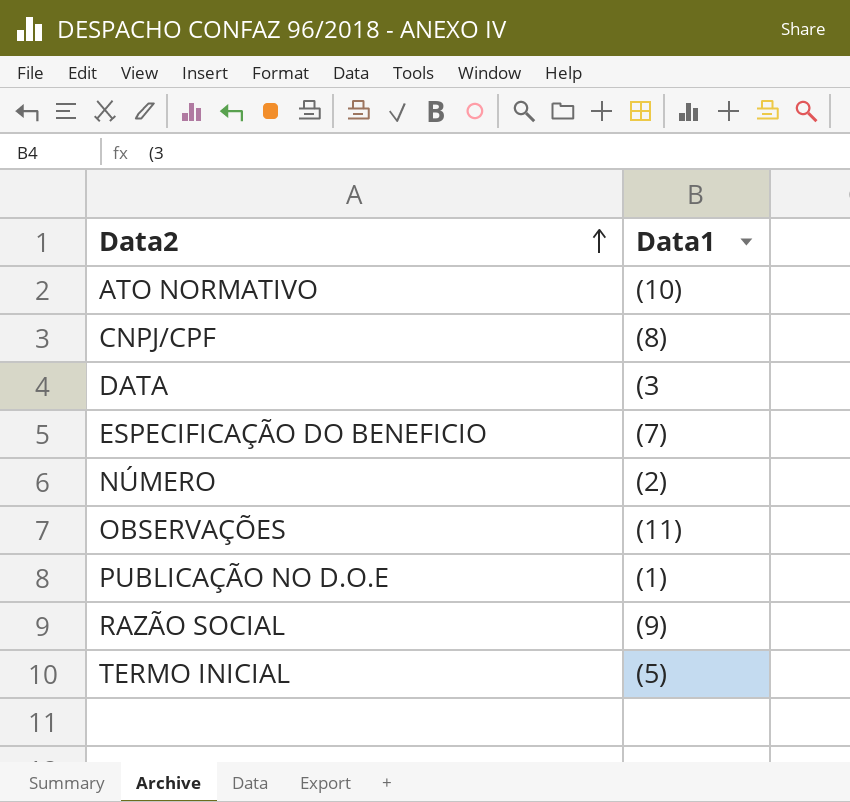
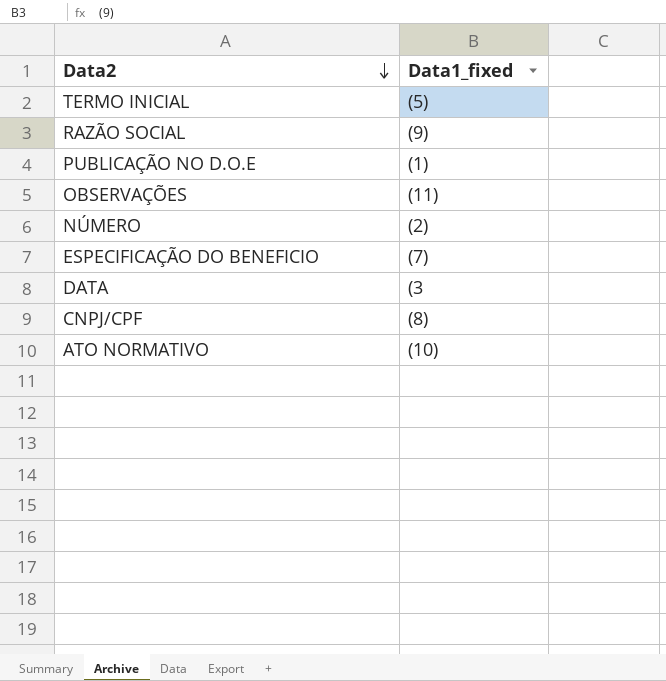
row order: Data2 ascending -> Data2 descending
column name: Data1 -> Data1_fixed

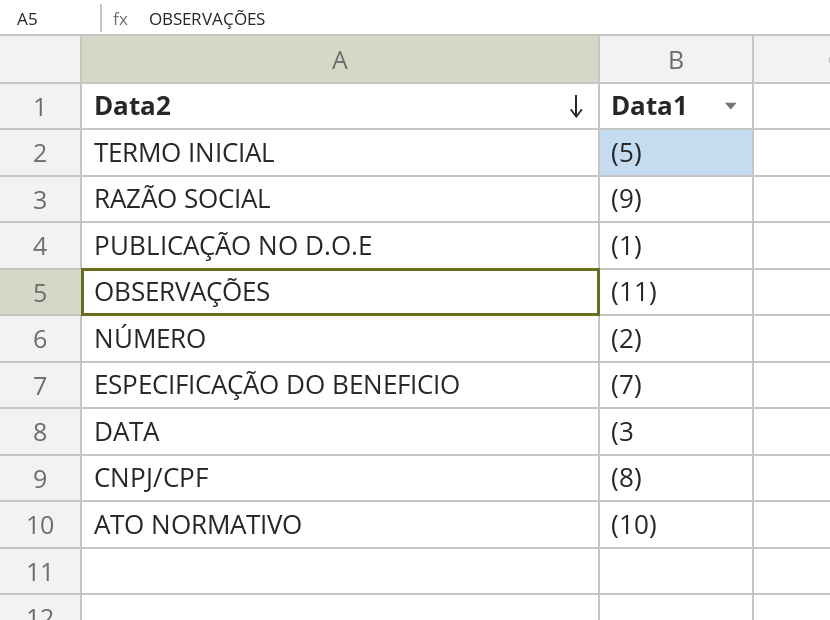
column name: Data1_fixed -> Data1

